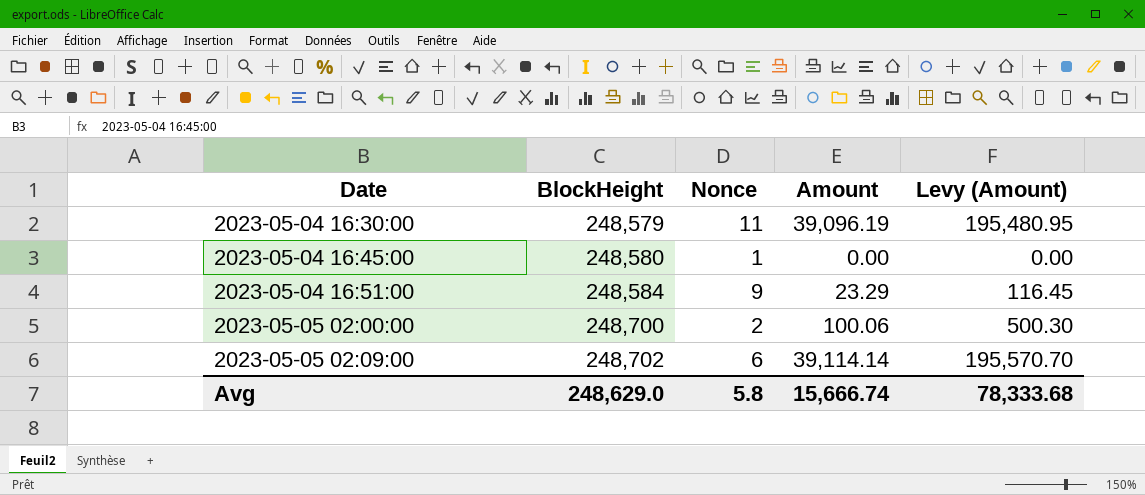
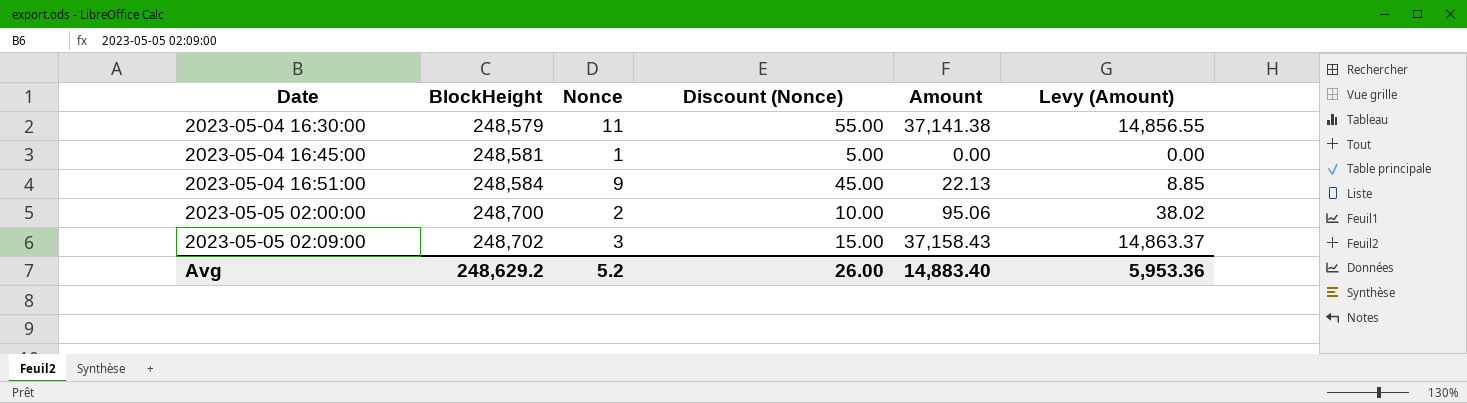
column Discount (Nonce) | formula: none -> [Nonce] * 5
column Levy (Amount) | formula: [Amount] * 5 -> [Amount] * 0.4
2023-05-04 16:30:00 | Amount: 39,096.19 -> 37,141.38
2023-05-04 16:45:00 | BlockHeight: 248,580 -> 248,581
2023-05-04 16:51:00 | Amount: 23.29 -> 22.13
2023-05-05 02:00:00 | Amount: 100.06 -> 95.06
2023-05-05 02:09:00 | Nonce: 6 -> 3
2023-05-05 02:09:00 | Amount: 39,114.14 -> 37,158.43
Avg | BlockHeight: 248,629.0 -> 248,629.2
Avg | Nonce: 5.8 -> 5.2
Avg | Amount: 15,666.74 -> 14,883.40
Avg | Levy (Amount): 78,333.68 -> 5,953.36

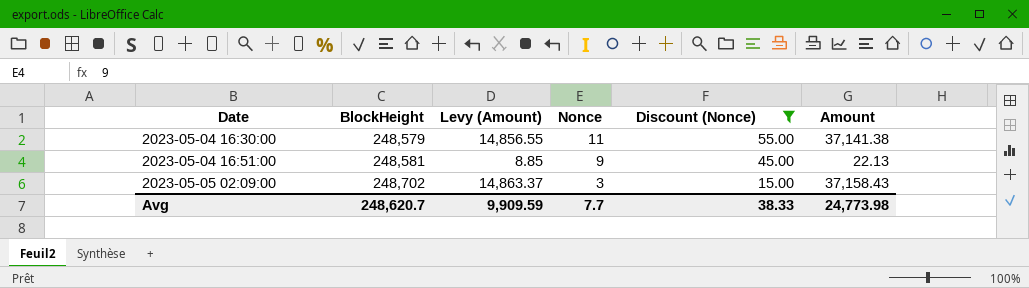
filter: none -> Discount (Nonce) >= 15.00
column Levy (Amount) | position: 6 -> 3
2023-05-04 16:51:00 | BlockHeight: 248,584 -> 248,581
Avg | BlockHeight: 248,629.2 -> 248,620.7
Avg | Levy (Amount): 5,953.36 -> 9,909.59
Avg | Nonce: 5.2 -> 7.7
Avg | Discount (Nonce): 26.00 -> 38.33
Avg | Amount: 14,883.40 -> 24,773.98

